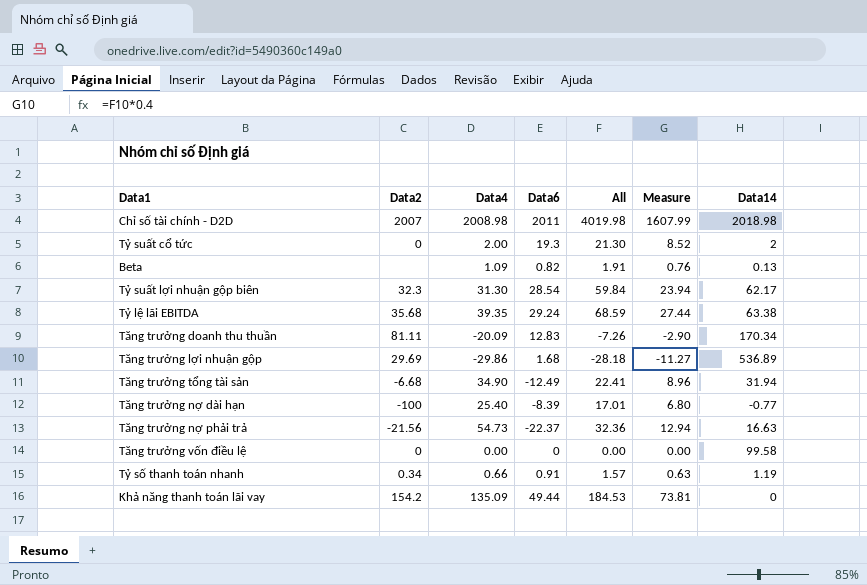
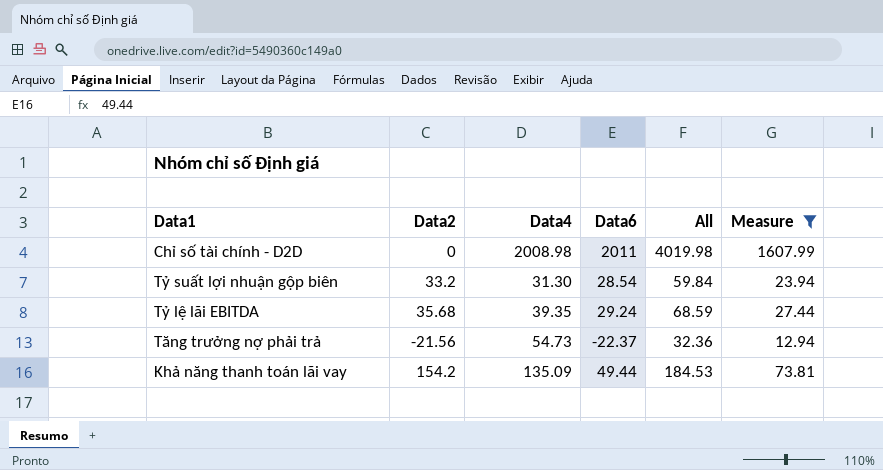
filter: none -> Measure >= 12.94
column Data14 | position: 7 -> none
Chỉ số tài chính - D2D | Data2: 2007 -> 0
Tỷ suất lợi nhuận gộp biên | Data2: 32.3 -> 33.2

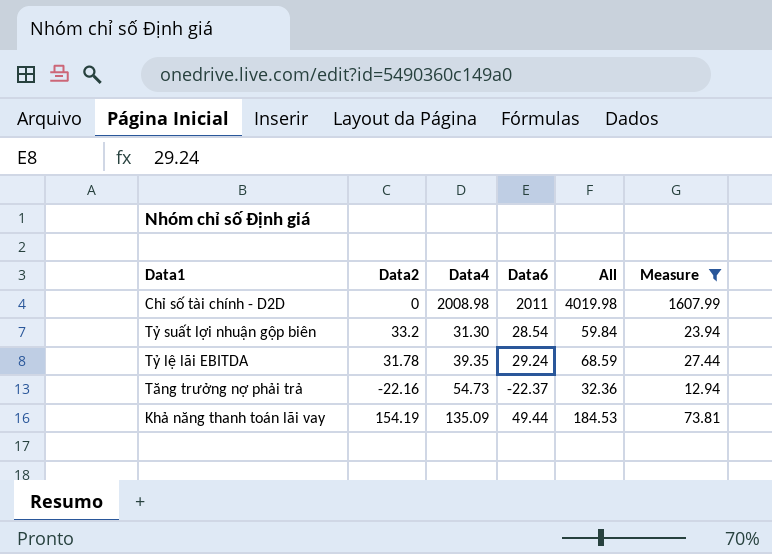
Tỷ lệ lãi EBITDA | Data2: 35.68 -> 31.78
Tăng trưởng nợ phải trả | Data2: -21.56 -> -22.16
Khả năng thanh toán lãi vay | Data2: 154.2 -> 154.19

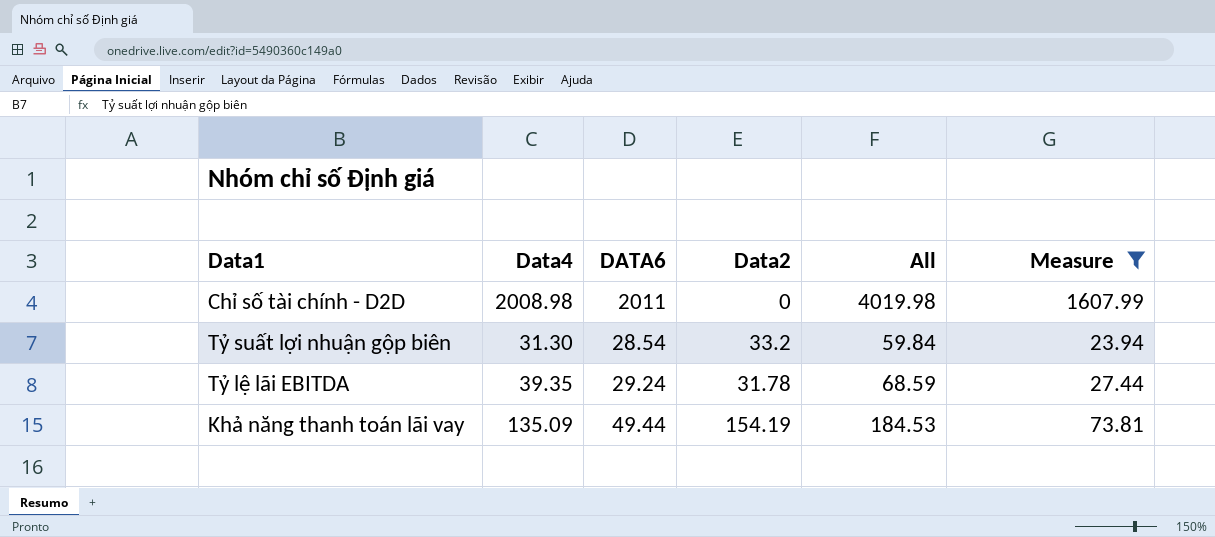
column name: Data6 -> DATA6
column Data2 | position: 2 -> 4
row Tăng trưởng nợ phải trả: -22.16 | 54.73 | -22.37 | 32.36 | 12.94 -> none

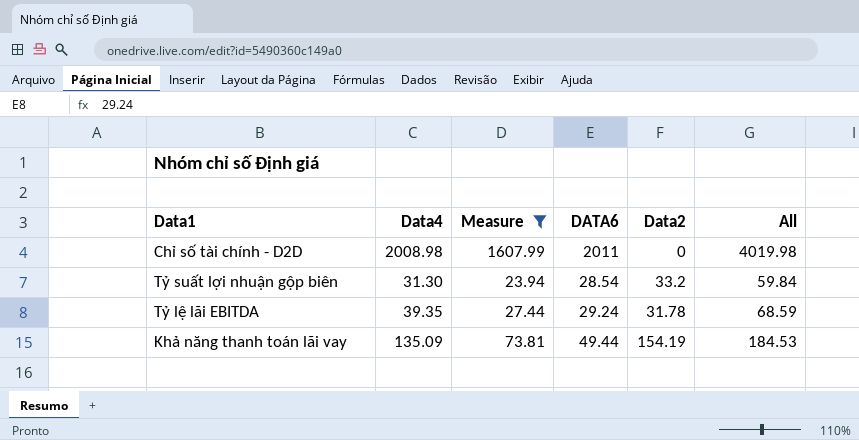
column Measure | position: 6 -> 3

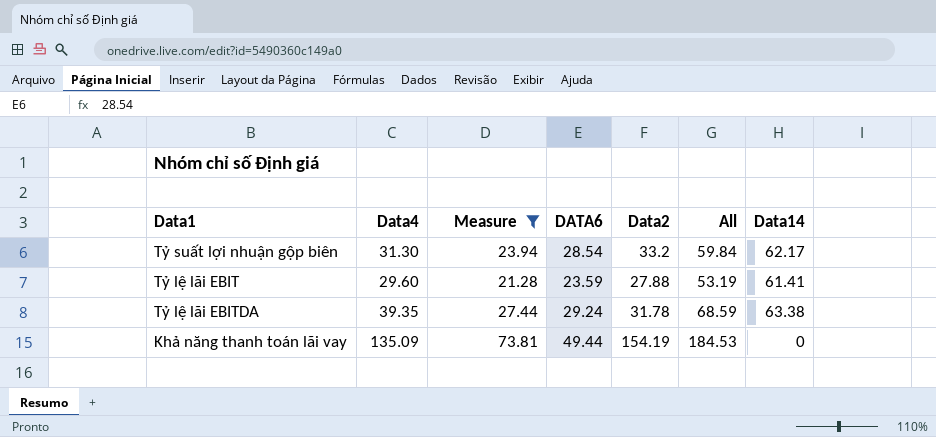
column Data14 | position: none -> 7
row Chỉ số tài chính - D2D: 2008.98 | 1607.99 | 2011 | 0 | 4019.98 -> none
row Tỷ lệ lãi EBIT: none -> 29.60 | 21.28 | 23.59 | 27.88 | 53.19 | 61.41

